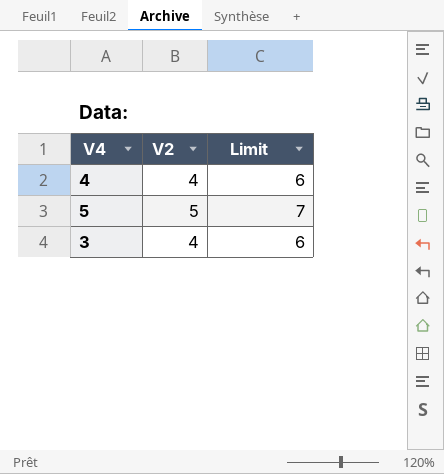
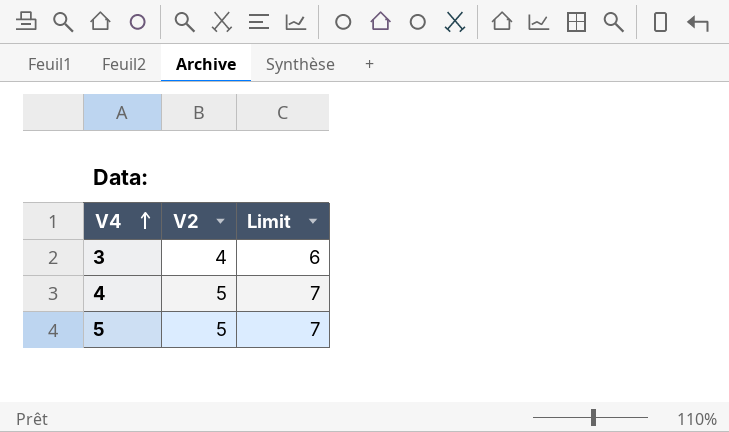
row order: none -> V4 ascending
4 | V2: 4 -> 5
4 | Limit: 6 -> 7

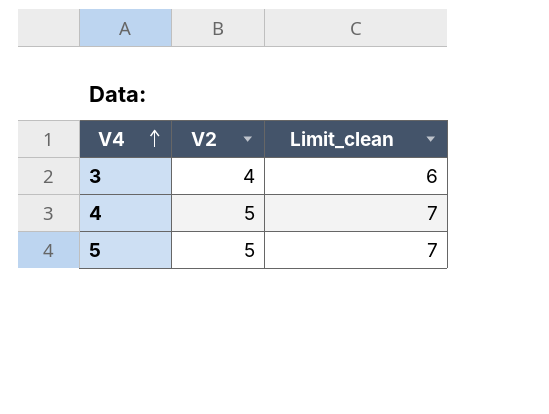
column name: Limit -> Limit_clean

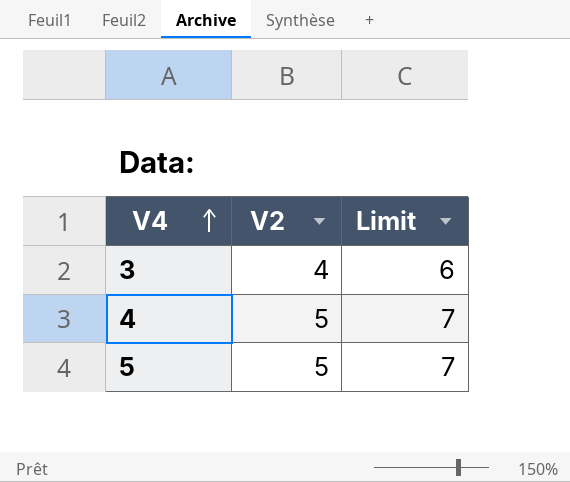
column name: Limit_clean -> Limit

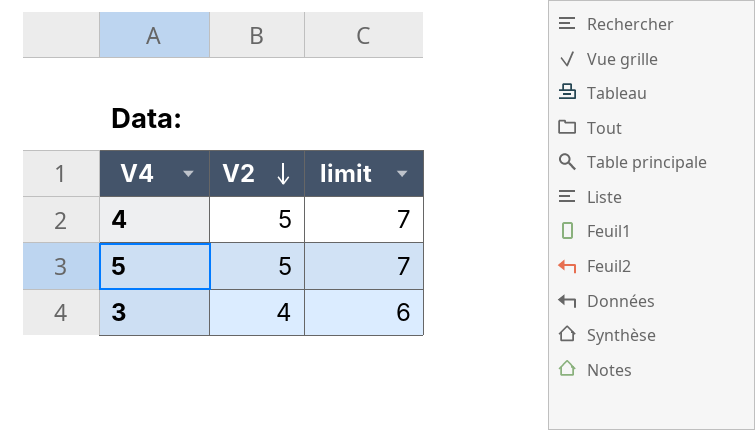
row order: V4 ascending -> V2 descending
column name: Limit -> limit

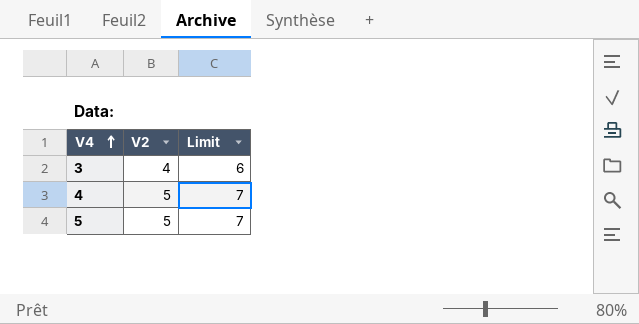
row order: V2 descending -> V4 ascending
column name: limit -> Limit

